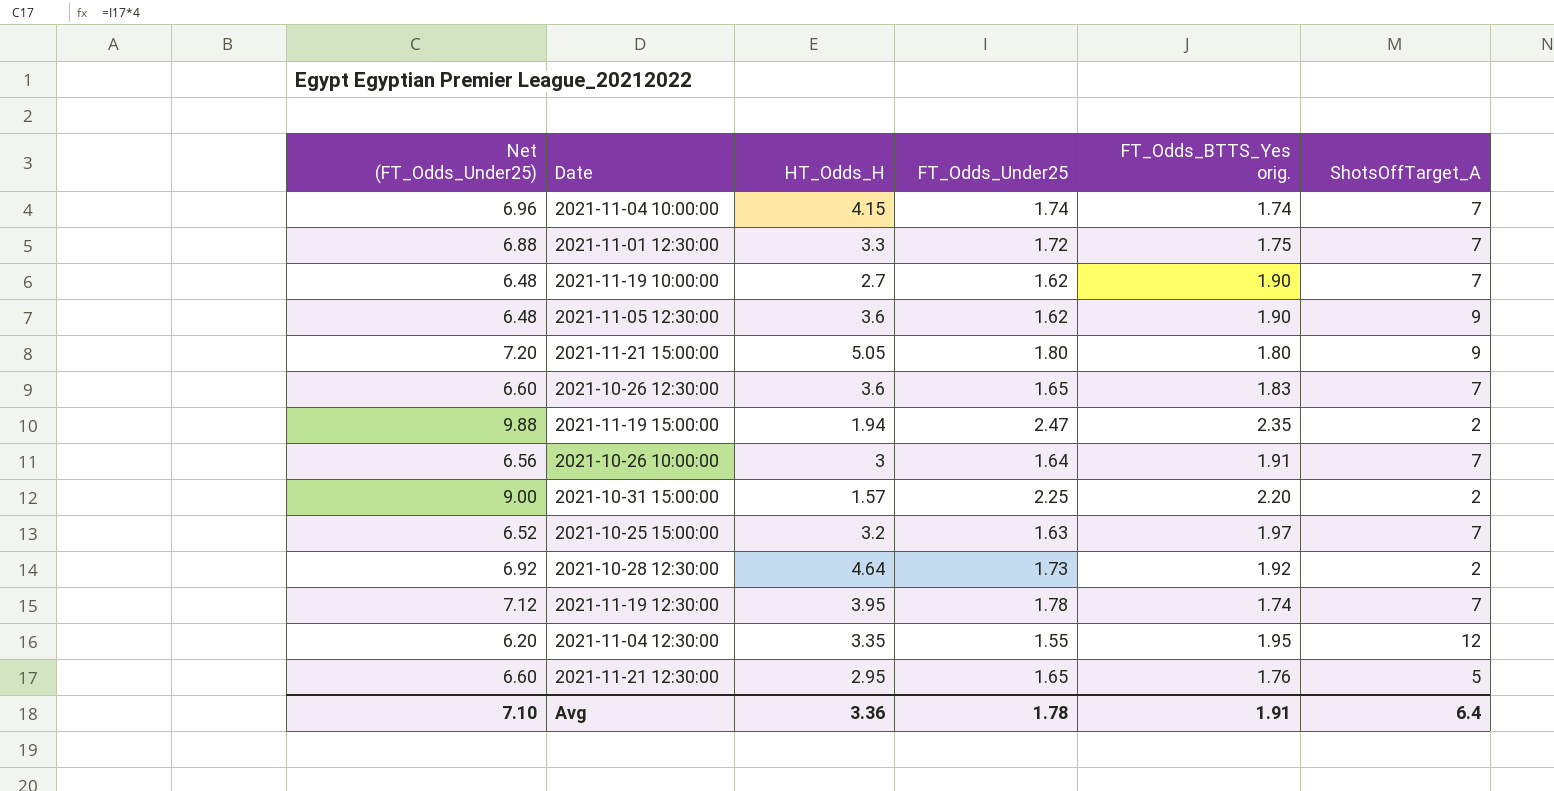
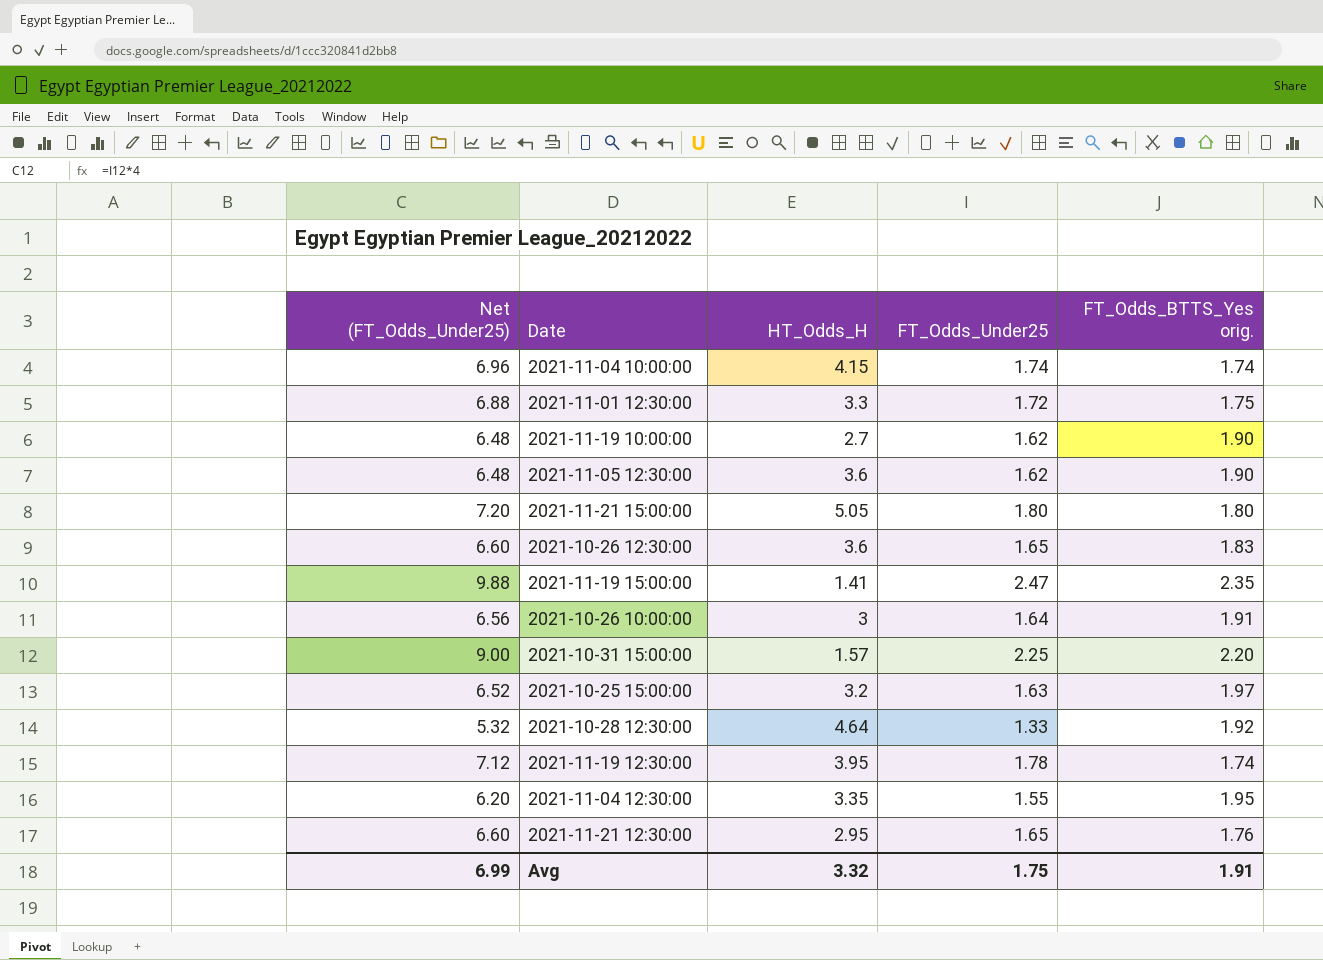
column ShotsOffTarget_A | position: 6 -> none
2021-11-19 15:00:00 | HT_Odds_H: 1.94 -> 1.41
2021-10-28 12:30:00 | Net (FT_Odds_Under25): 6.92 -> 5.32
2021-10-28 12:30:00 | FT_Odds_Under25: 1.73 -> 1.33
Avg | Net (FT_Odds_Under25): 7.10 -> 6.99
Avg | HT_Odds_H: 3.36 -> 3.32
Avg | FT_Odds_Under25: 1.78 -> 1.75

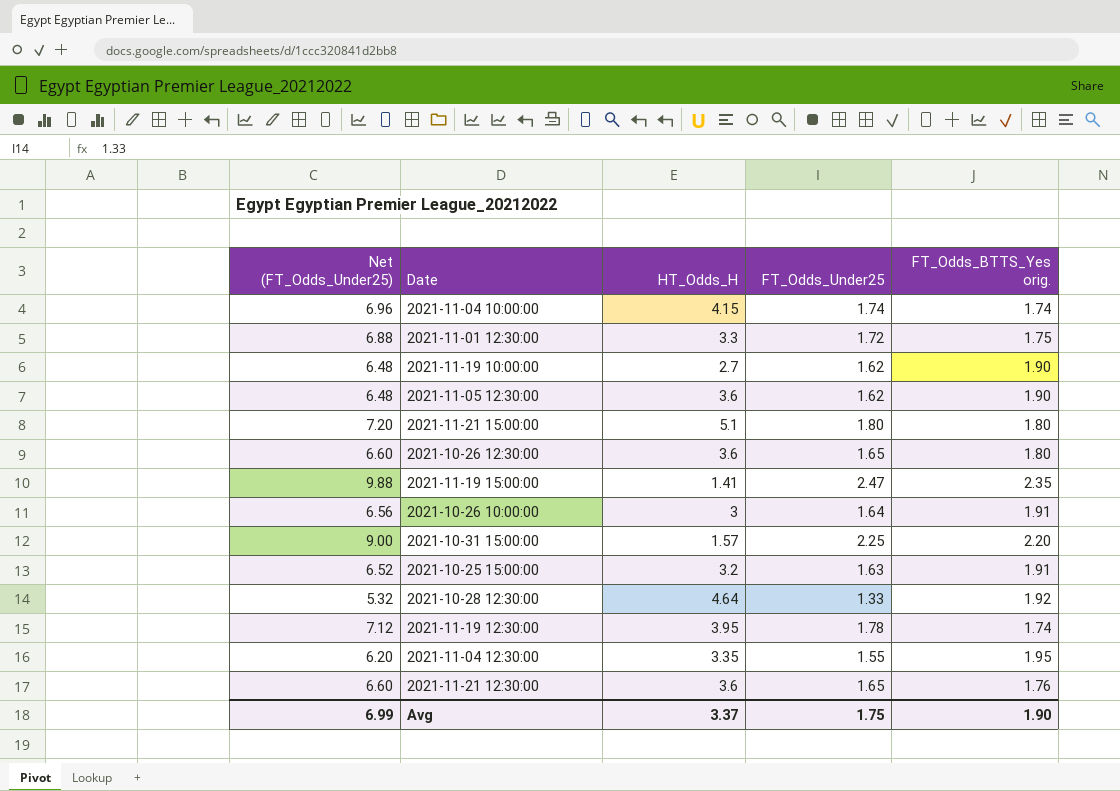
2021-11-21 15:00:00 | HT_Odds_H: 5.05 -> 5.1
2021-10-26 12:30:00 | FT_Odds_BTTS_Yes orig.: 1.83 -> 1.80
2021-10-25 15:00:00 | FT_Odds_BTTS_Yes orig.: 1.97 -> 1.91
2021-11-21 12:30:00 | HT_Odds_H: 2.95 -> 3.6
Avg | HT_Odds_H: 3.32 -> 3.37
Avg | FT_Odds_BTTS_Yes orig.: 1.91 -> 1.90

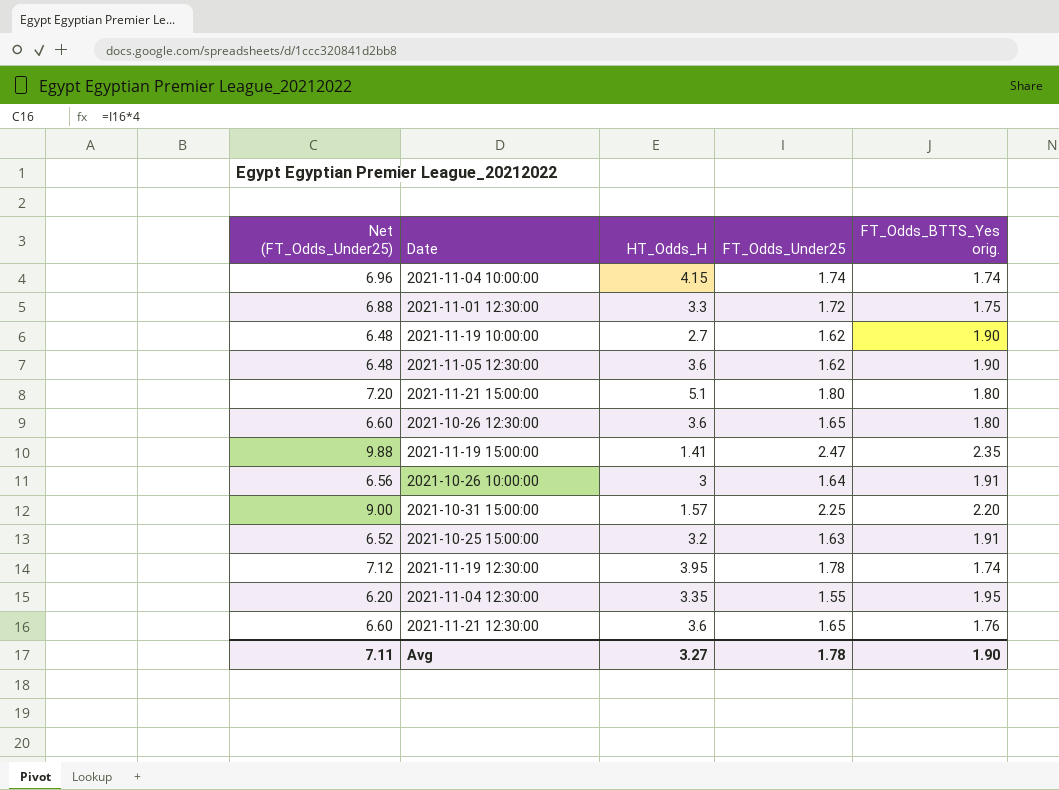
row 2021-10-28 12:30:00: 5.32 | 4.64 | 1.33 | 1.92 -> none
Avg | Net (FT_Odds_Under25): 6.99 -> 7.11
Avg | HT_Odds_H: 3.37 -> 3.27
Avg | FT_Odds_Under25: 1.75 -> 1.78

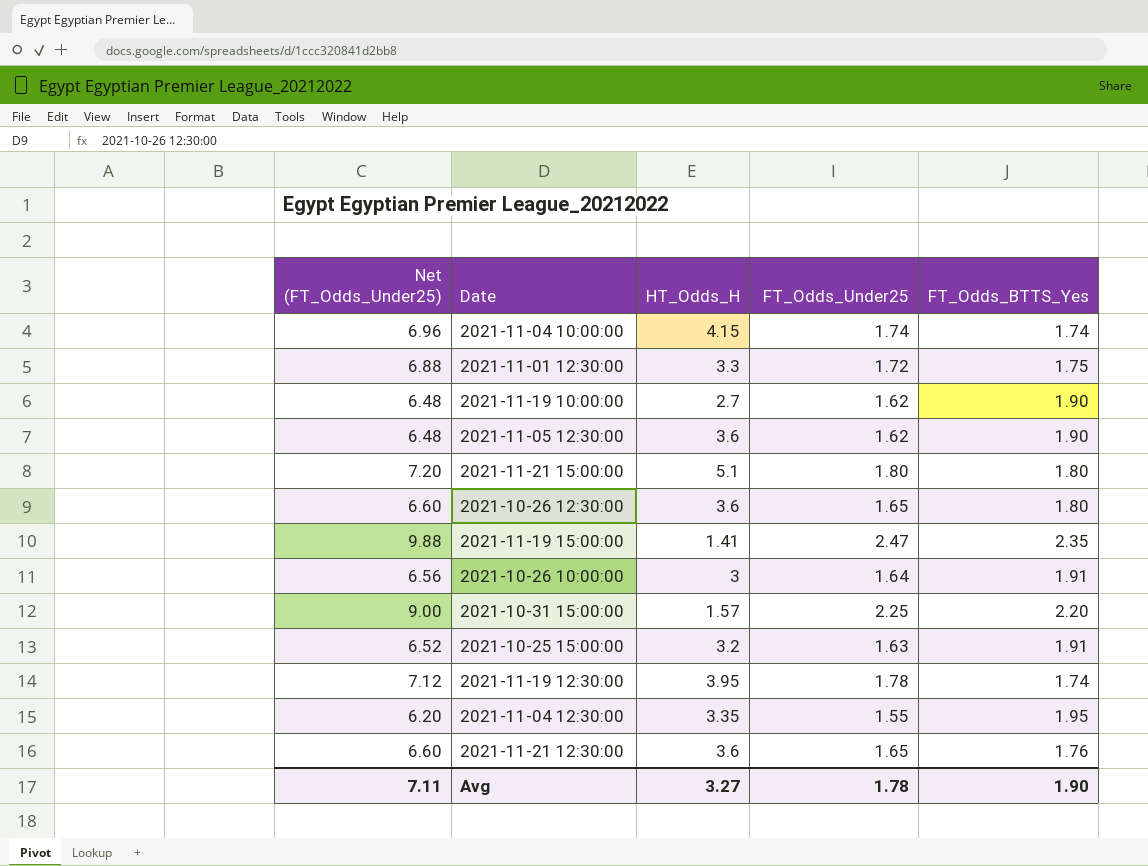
column name: FT_Odds_BTTS_Yes orig. -> FT_Odds_BTTS_Yes

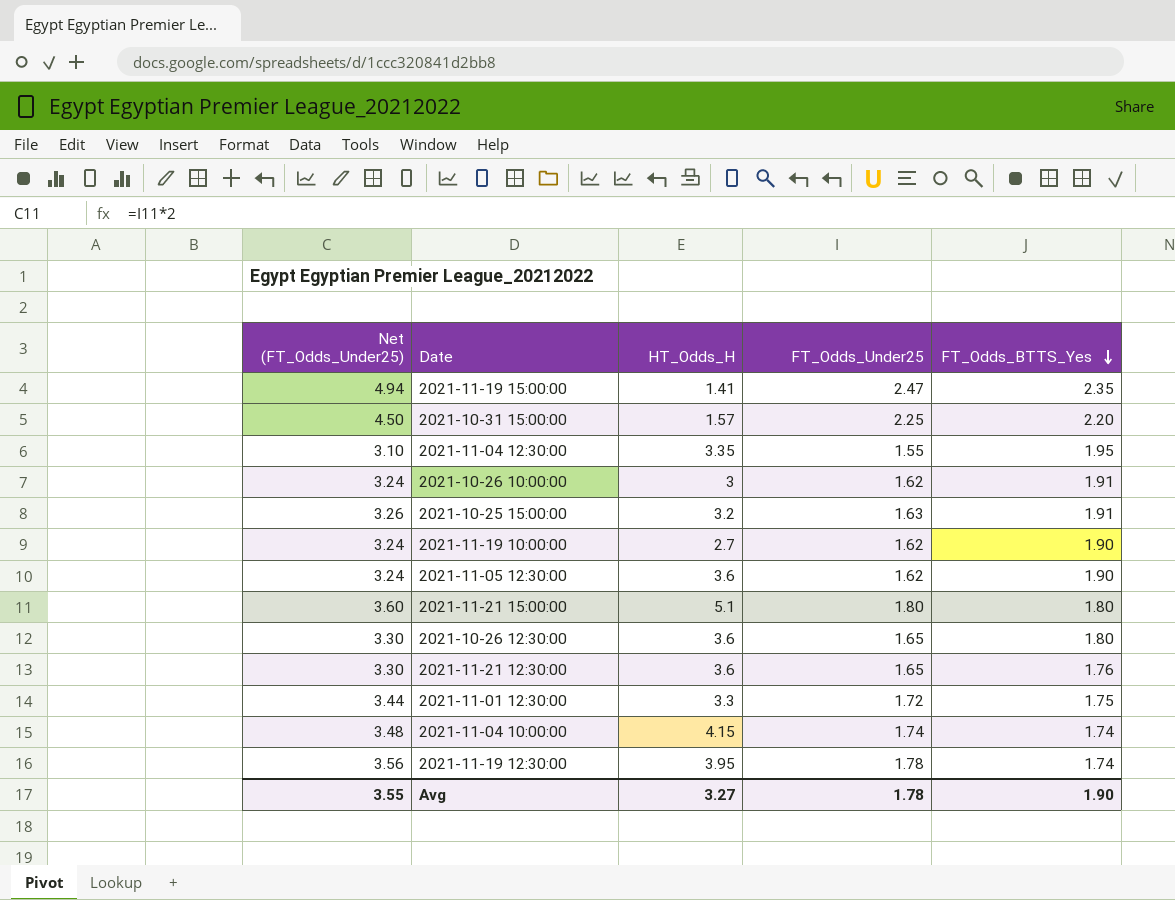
row order: none -> FT_Odds_BTTS_Yes descending
column Net (FT_Odds_Under25) | formula: [FT_Odds_Under25] * 4 -> [FT_Odds_Under25] * 2
2021-10-26 10:00:00 | FT_Odds_Under25: 1.64 -> 1.62
Avg | Net (FT_Odds_Under25): 7.11 -> 3.55

